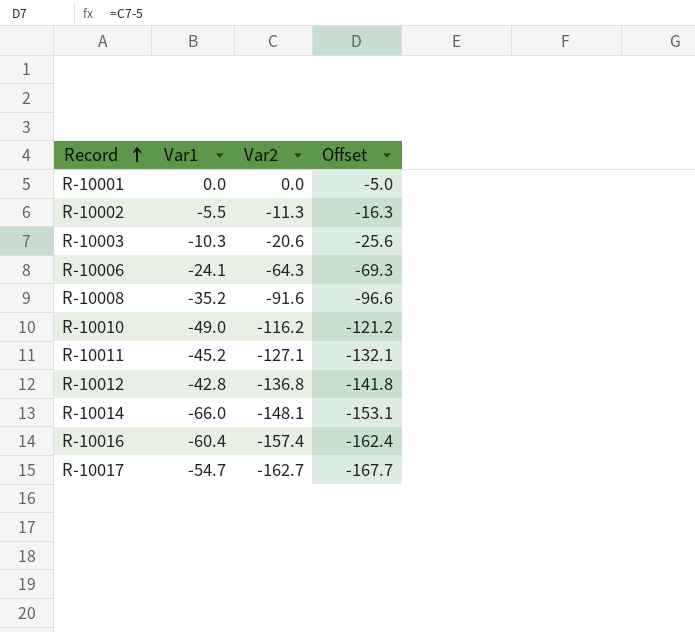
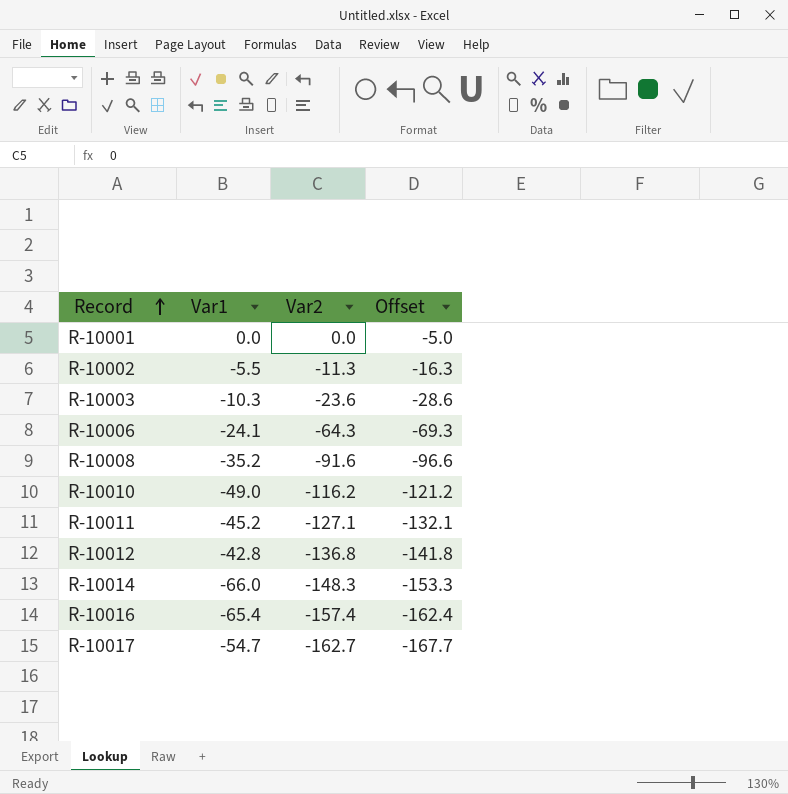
R-10003 | Var2: -20.6 -> -23.6
R-10003 | Offset: -25.6 -> -28.6
R-10014 | Var2: -148.1 -> -148.3
R-10014 | Offset: -153.1 -> -153.3
R-10016 | Var1: -60.4 -> -65.4

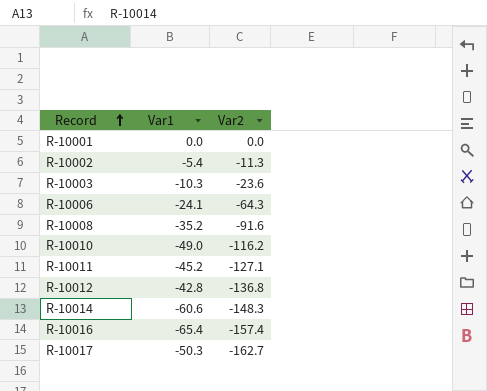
column Offset | formula: [Var2] - 5 -> none
R-10002 | Var1: -5.5 -> -5.4
R-10014 | Var1: -66.0 -> -60.6
R-10017 | Var1: -54.7 -> -50.3

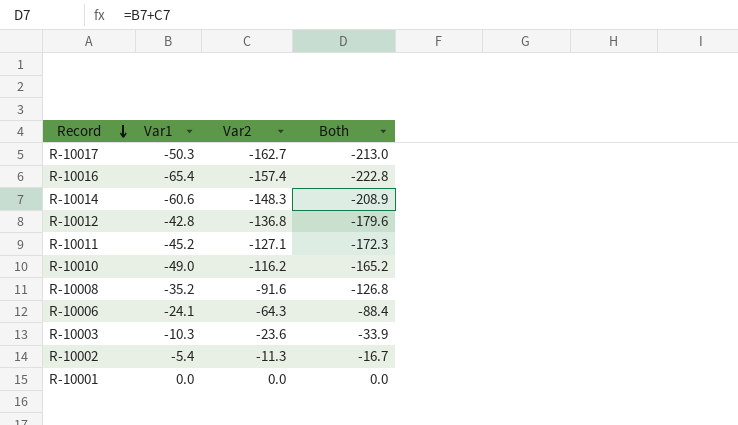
row order: Record ascending -> Record descending
column Both | formula: none -> [Var1] + [Var2]

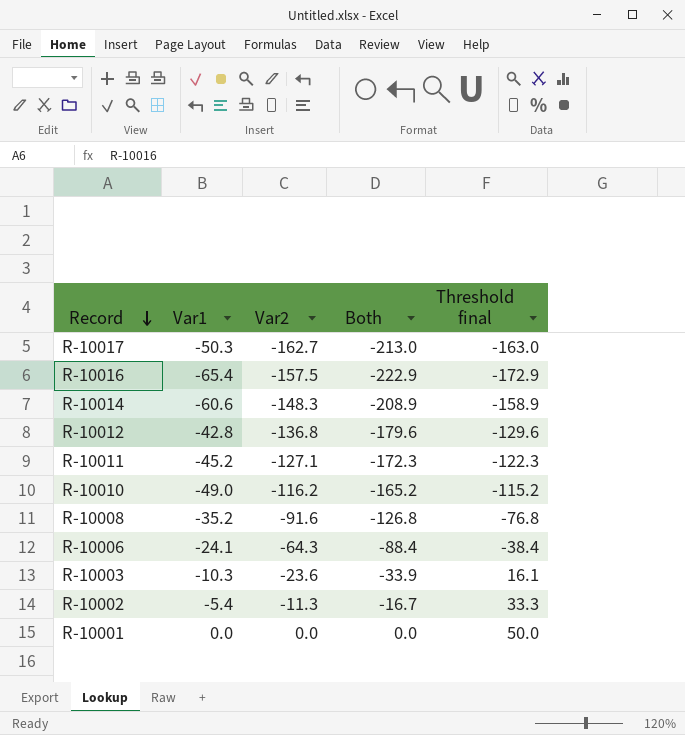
column Threshold final | formula: none -> [Both] + 50
R-10016 | Var2: -157.4 -> -157.5
R-10016 | Both: -222.8 -> -222.9

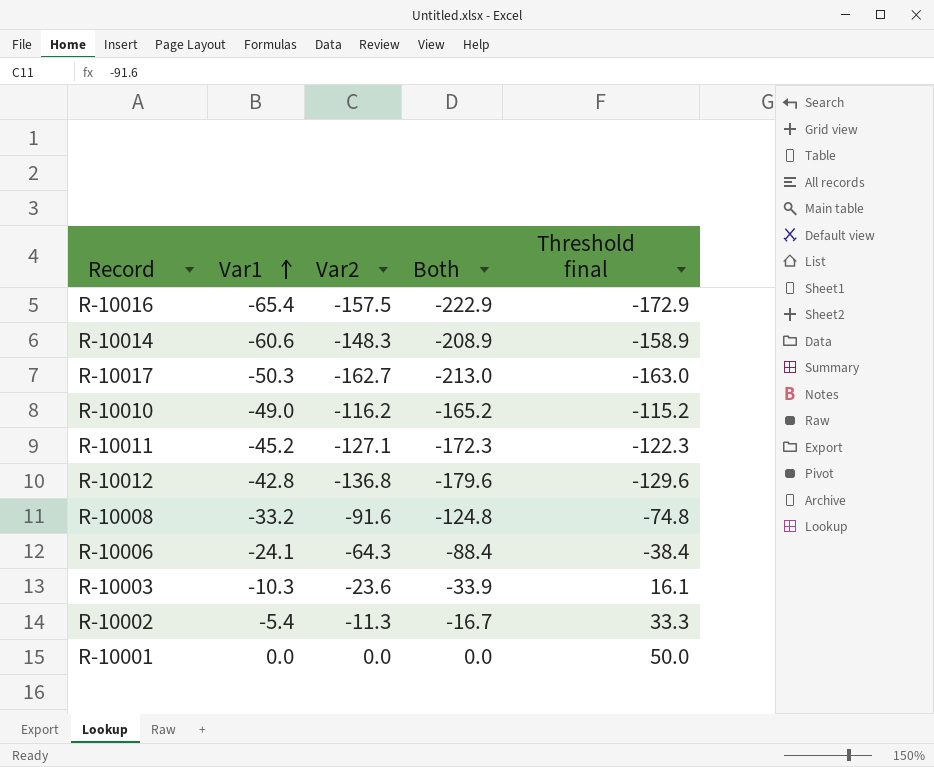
row order: Record descending -> Var1 ascending
R-10008 | Var1: -35.2 -> -33.2
R-10008 | Both: -126.8 -> -124.8
R-10008 | Threshold final: -76.8 -> -74.8

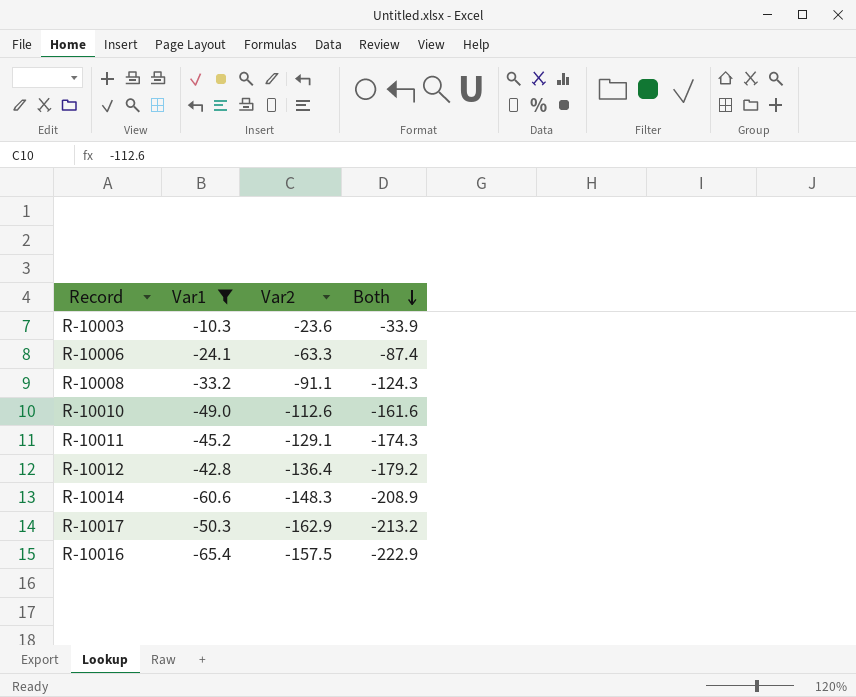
filter: none -> Var1 <= -10.3
row order: Var1 ascending -> Both descending
column Threshold final | formula: [Both] + 50 -> none
R-10006 | Var2: -64.3 -> -63.3
R-10006 | Both: -88.4 -> -87.4
R-10008 | Var2: -91.6 -> -91.1
R-10008 | Both: -124.8 -> -124.3
R-10010 | Var2: -116.2 -> -112.6
R-10010 | Both: -165.2 -> -161.6
R-10011 | Var2: -127.1 -> -129.1
R-10011 | Both: -172.3 -> -174.3
R-10012 | Var2: -136.8 -> -136.4
R-10012 | Both: -179.6 -> -179.2
R-10017 | Var2: -162.7 -> -162.9
R-10017 | Both: -213.0 -> -213.2

